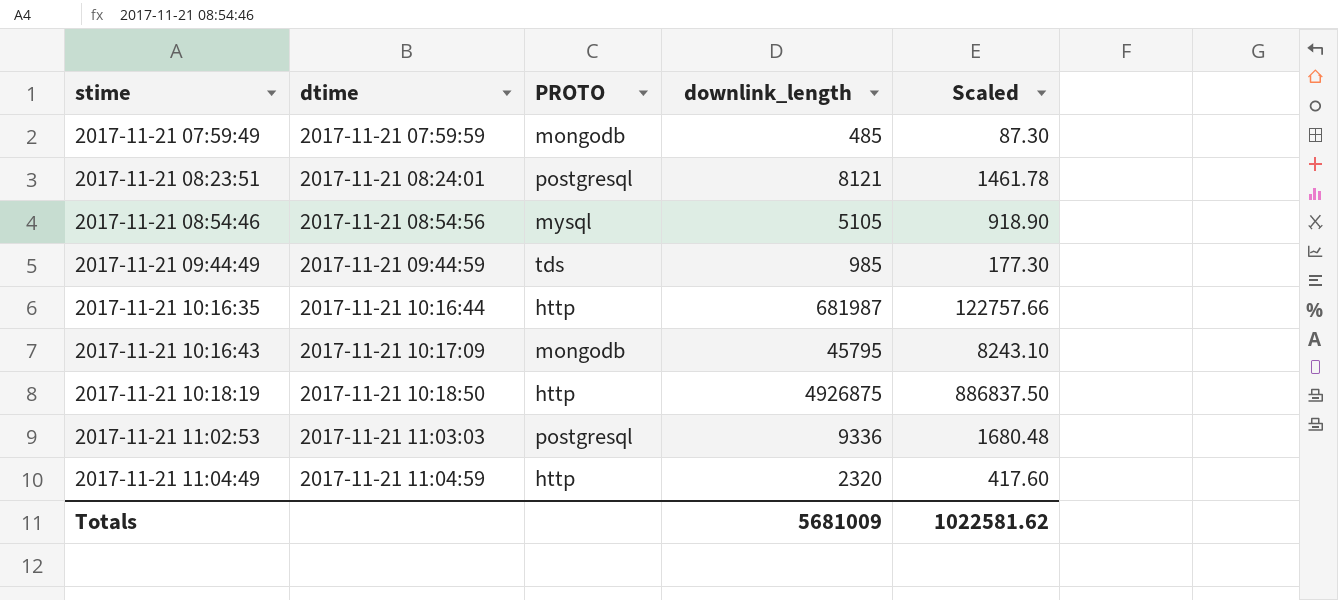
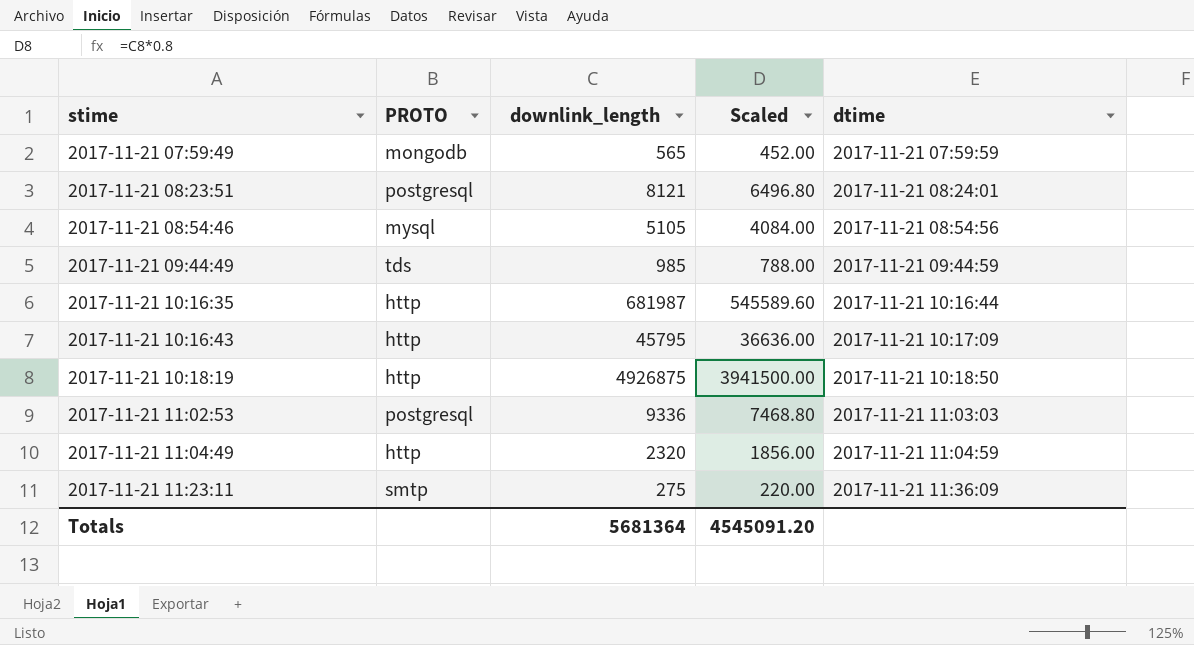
column Scaled | formula: [downlink_length] * 0.18 -> [downlink_length] * 0.8
column dtime | position: 2 -> 5
2017-11-21 07:59:49 | downlink_length: 485 -> 565
2017-11-21 10:16:43 | PROTO: mongodb -> http
row 2017-11-21 11:23:11: none -> smtp | 275 | 220.00 | 2017-11-21 11:36:09
Totals | downlink_length: 5681009 -> 5681364
Totals | Scaled: 1022581.62 -> 4545091.20

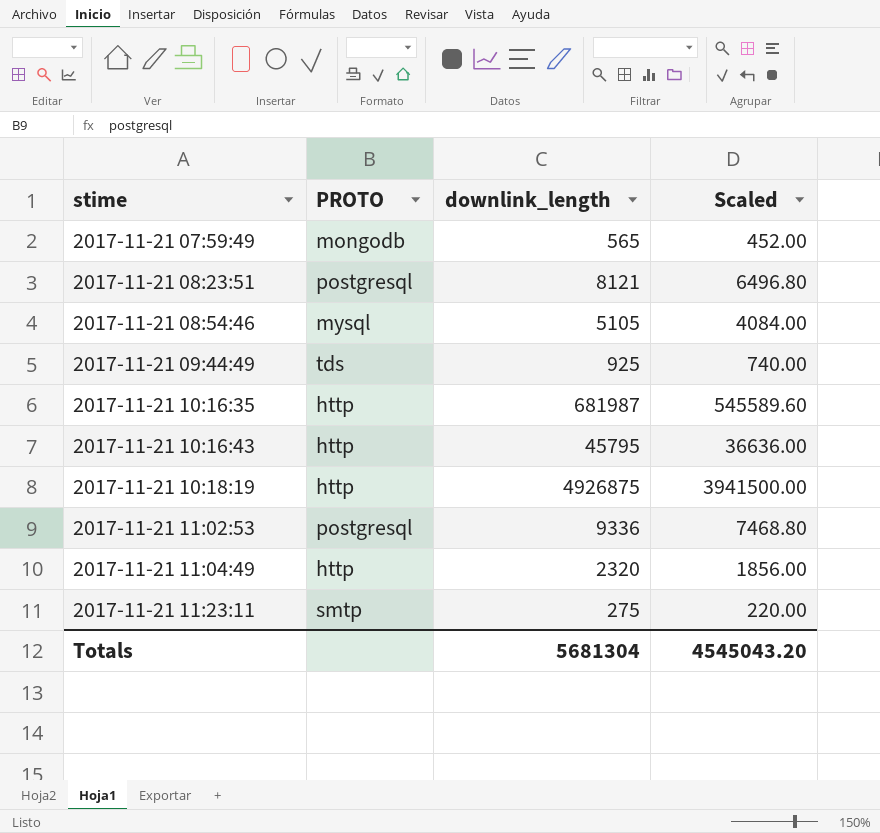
column dtime | position: 5 -> none
2017-11-21 09:44:49 | downlink_length: 985 -> 925
2017-11-21 09:44:49 | Scaled: 788.00 -> 740.00
Totals | downlink_length: 5681364 -> 5681304
Totals | Scaled: 4545091.20 -> 4545043.20

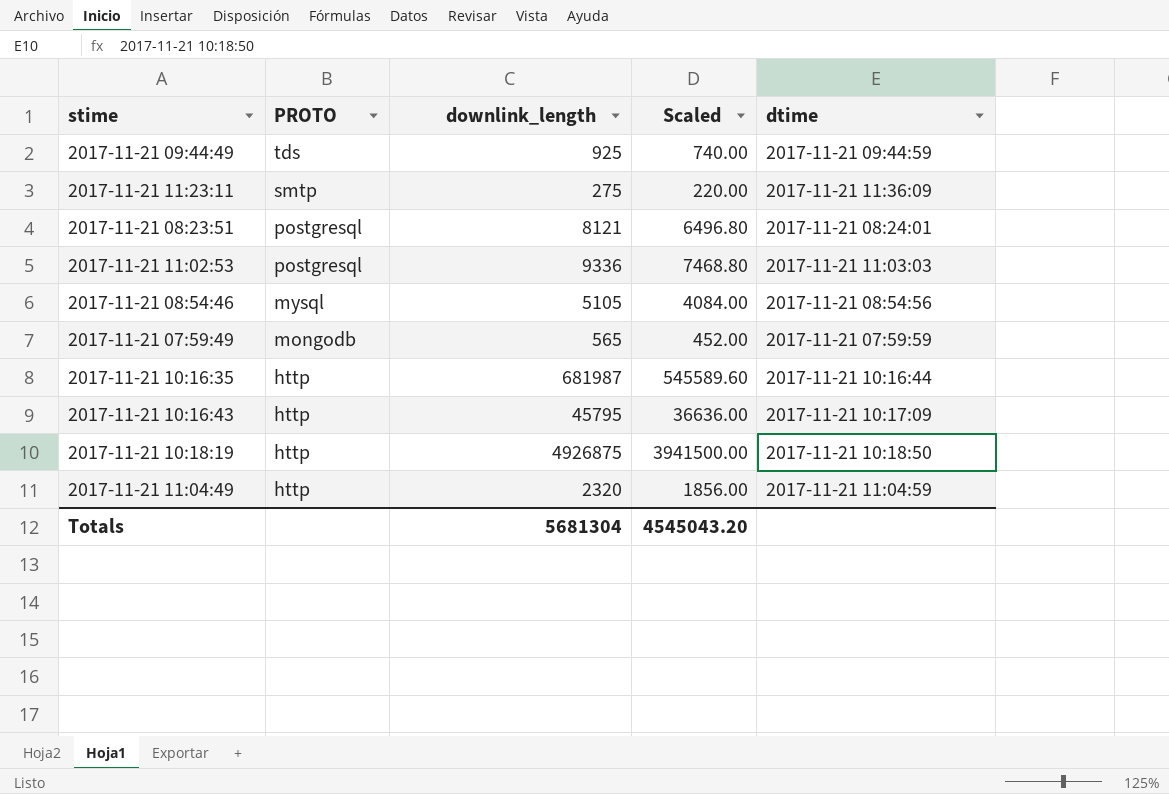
row order: stime ascending -> PROTO descending
column dtime | position: none -> 5

